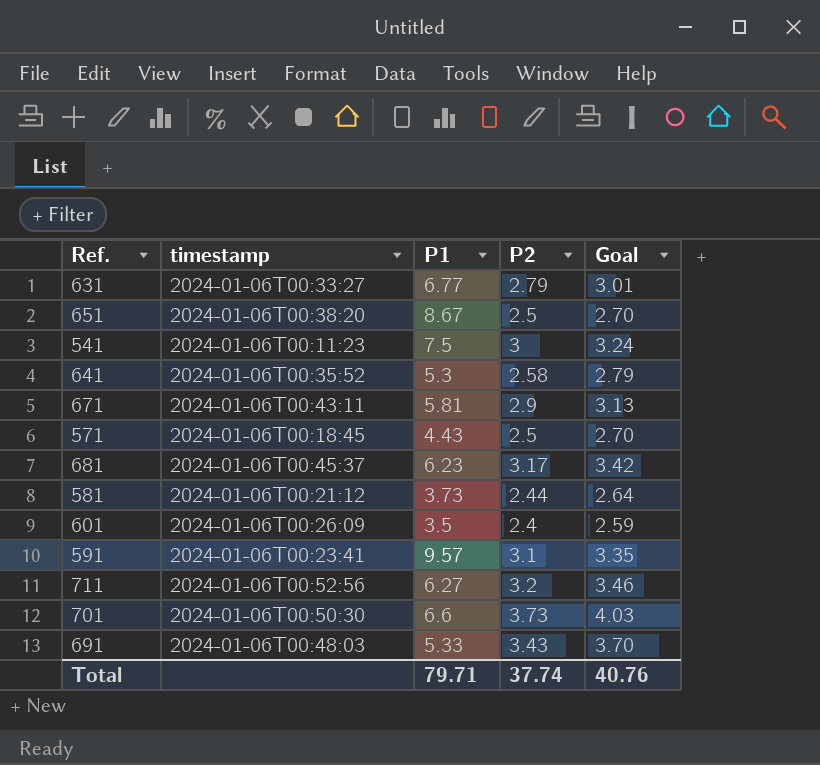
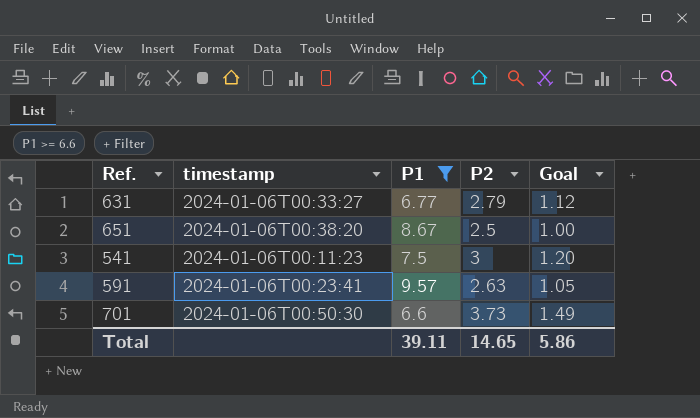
filter: none -> P1 >= 6.6
column Goal | formula: [P2] * 1.08 -> [P2] * 0.4
591 | P2: 3.1 -> 2.63
Total | P1: 79.71 -> 39.11
Total | P2: 37.74 -> 14.65
Total | Goal: 40.76 -> 5.86

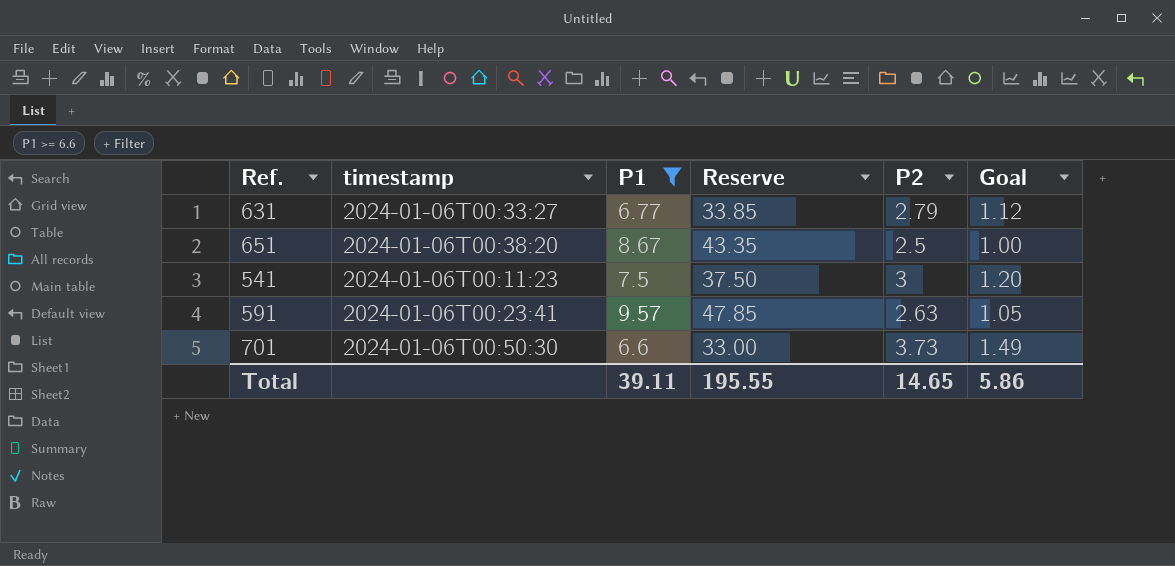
column Reserve | formula: none -> [P1] * 5

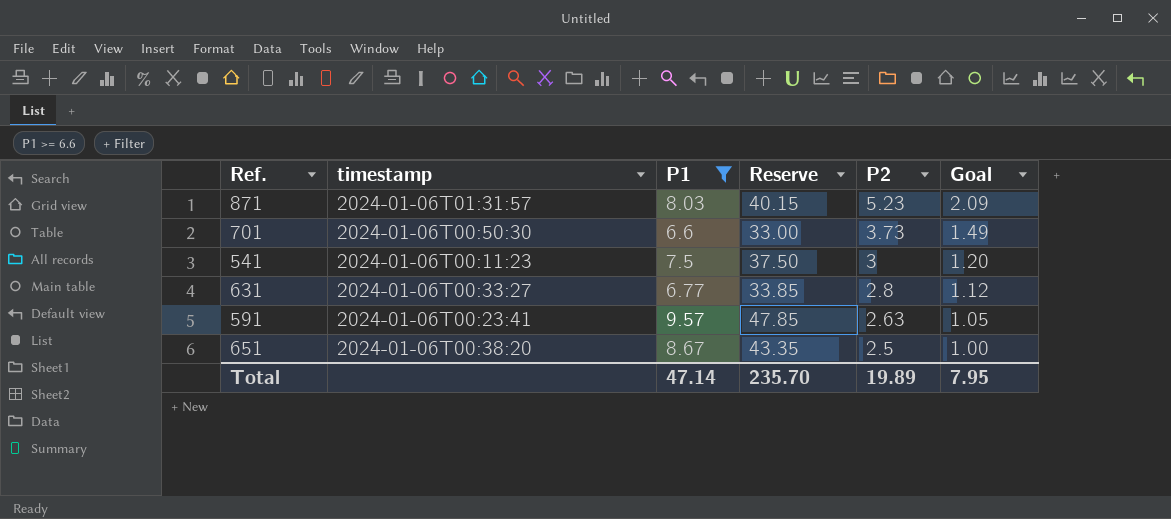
row order: none -> P2 descending
row 871: none -> 2024-01-06T01:31:57 | 8.03 | 40.15 | 5.23 | 2.09
631 | P2: 2.79 -> 2.8
Total | P1: 39.11 -> 47.14
Total | Reserve: 195.55 -> 235.70
Total | P2: 14.65 -> 19.89
Total | Goal: 5.86 -> 7.95

